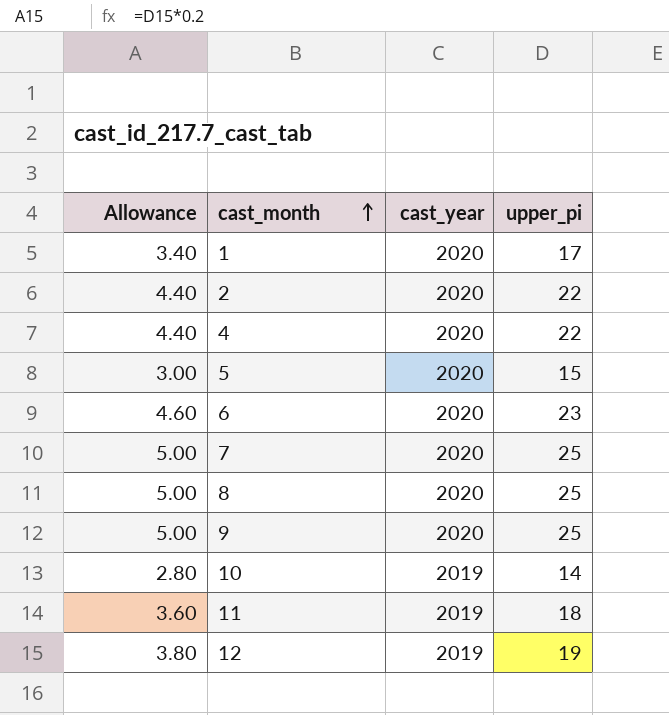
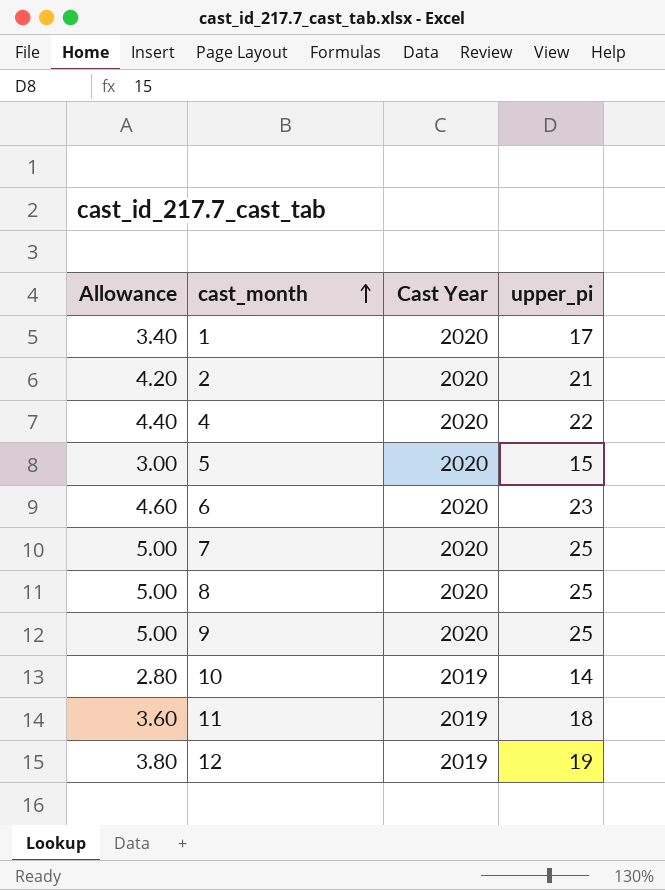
column name: cast_year -> Cast Year
2 | Allowance: 4.40 -> 4.20
2 | upper_pi: 22 -> 21

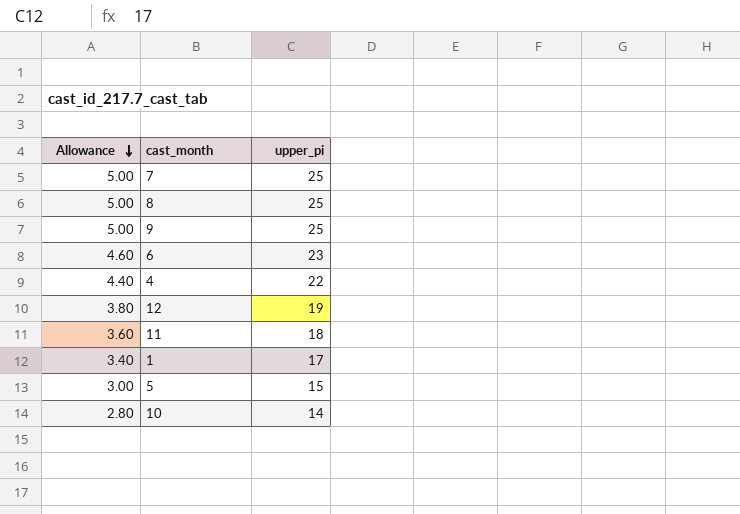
row order: cast_month ascending -> Allowance descending
column Cast Year | position: 3 -> none
row 2: 4.20 | 2020 | 21 -> none

